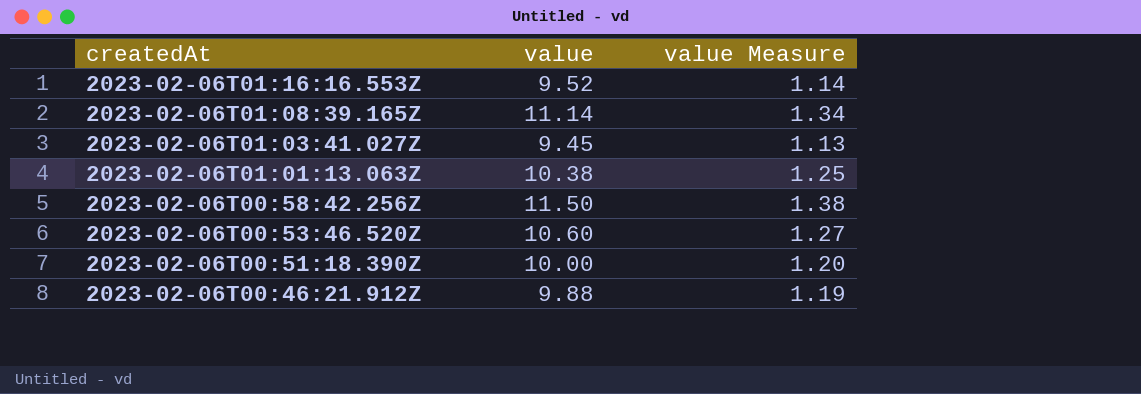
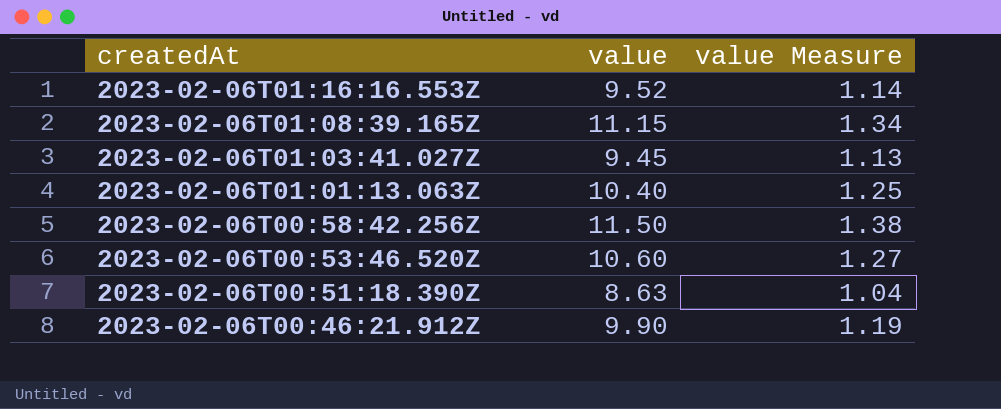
2023-02-06T01:08:39.165Z | value: 11.14 -> 11.15
2023-02-06T01:01:13.063Z | value: 10.38 -> 10.40
2023-02-06T00:51:18.390Z | value: 10.00 -> 8.63
2023-02-06T00:51:18.390Z | value Measure: 1.20 -> 1.04
2023-02-06T00:46:21.912Z | value: 9.88 -> 9.90

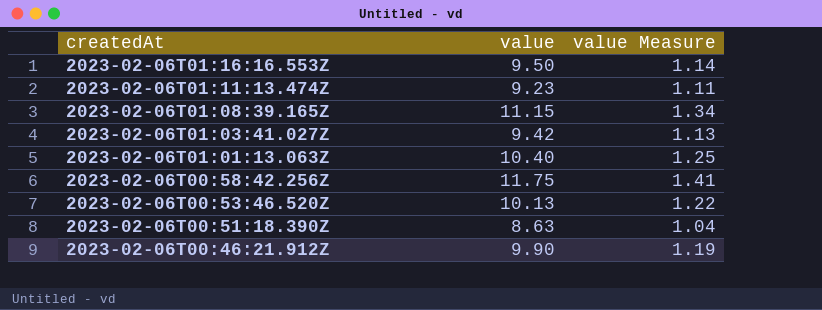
2023-02-06T01:16:16.553Z | value: 9.52 -> 9.50
row 2023-02-06T01:11:13.474Z: none -> 9.23 | 1.11
2023-02-06T01:03:41.027Z | value: 9.45 -> 9.42
2023-02-06T00:58:42.256Z | value: 11.50 -> 11.75
2023-02-06T00:58:42.256Z | value Measure: 1.38 -> 1.41
2023-02-06T00:53:46.520Z | value: 10.60 -> 10.13
2023-02-06T00:53:46.520Z | value Measure: 1.27 -> 1.22

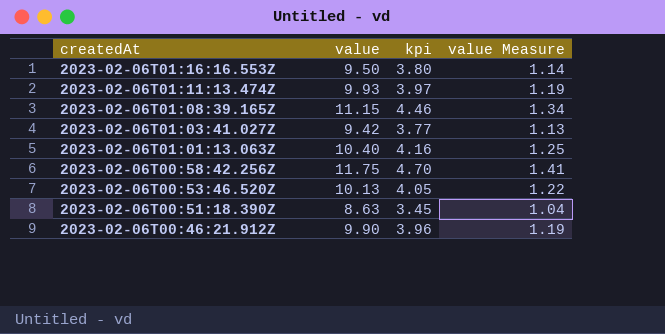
column kpi | formula: none -> [value] * 0.4
2023-02-06T01:11:13.474Z | value: 9.23 -> 9.93
2023-02-06T01:11:13.474Z | value Measure: 1.11 -> 1.19

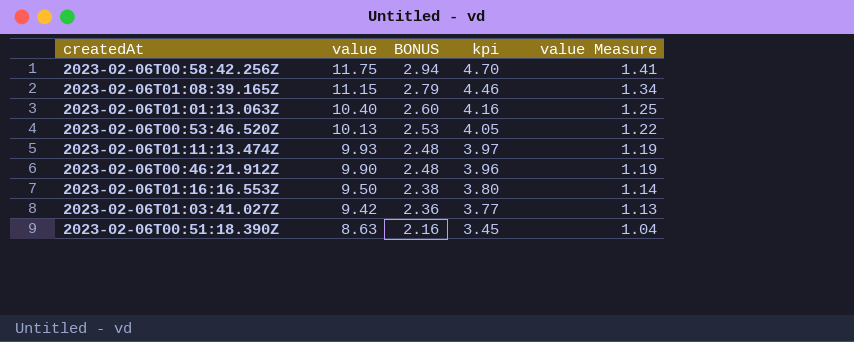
row order: createdAt descending -> value descending
column BONUS | formula: none -> [value] * 0.25

